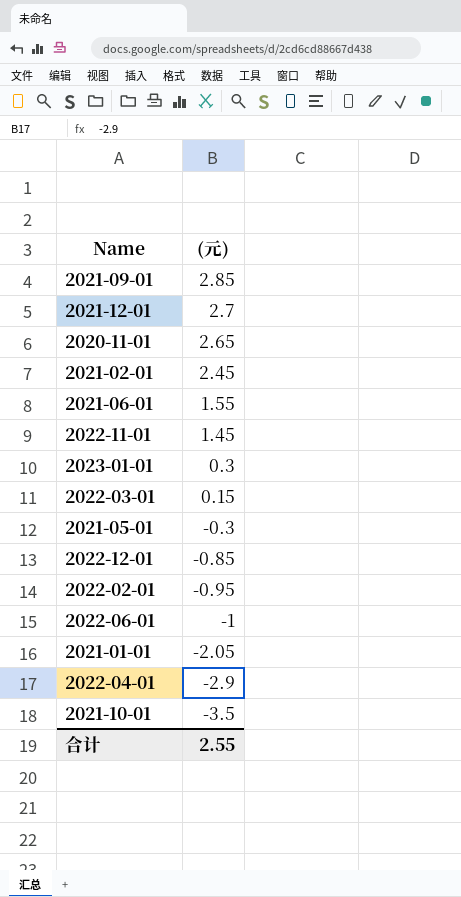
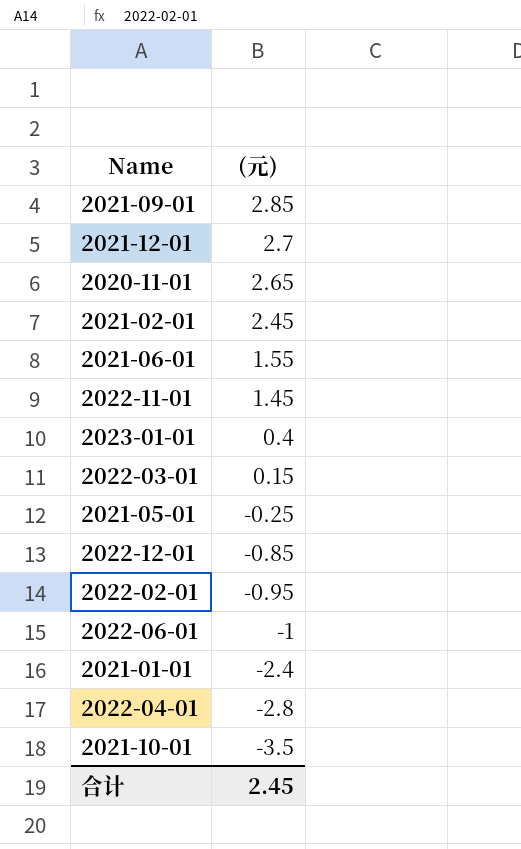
2023-01-01 | (元): 0.3 -> 0.4
2021-05-01 | (元): -0.3 -> -0.25
2021-01-01 | (元): -2.05 -> -2.4
2022-04-01 | (元): -2.9 -> -2.8
合计 | (元): 2.55 -> 2.45

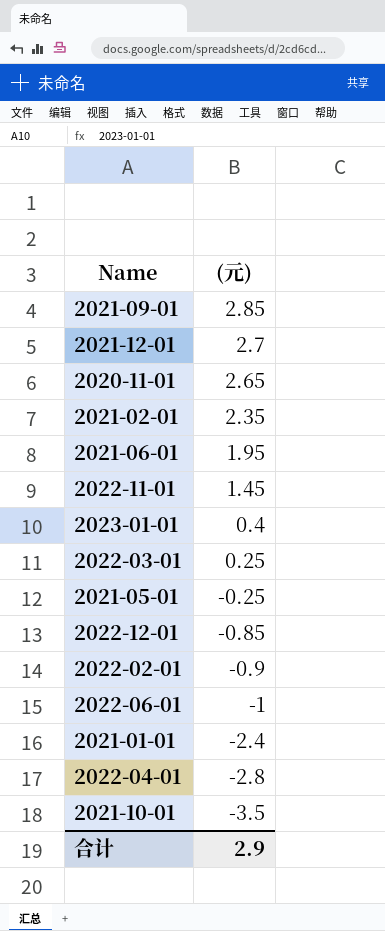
2021-02-01 | (元): 2.45 -> 2.35
2021-06-01 | (元): 1.55 -> 1.95
2022-03-01 | (元): 0.15 -> 0.25
2022-02-01 | (元): -0.95 -> -0.9
合计 | (元): 2.45 -> 2.9

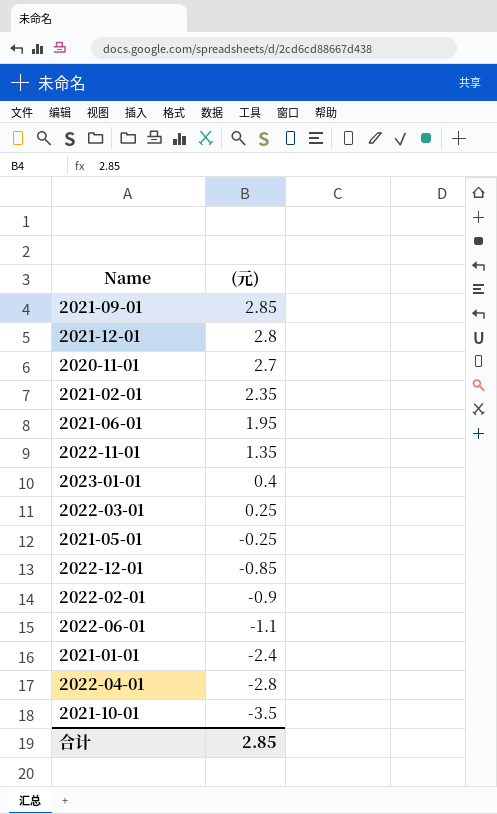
2021-12-01 | (元): 2.7 -> 2.8
2020-11-01 | (元): 2.65 -> 2.7
2022-11-01 | (元): 1.45 -> 1.35
2022-06-01 | (元): -1 -> -1.1
合计 | (元): 2.9 -> 2.85

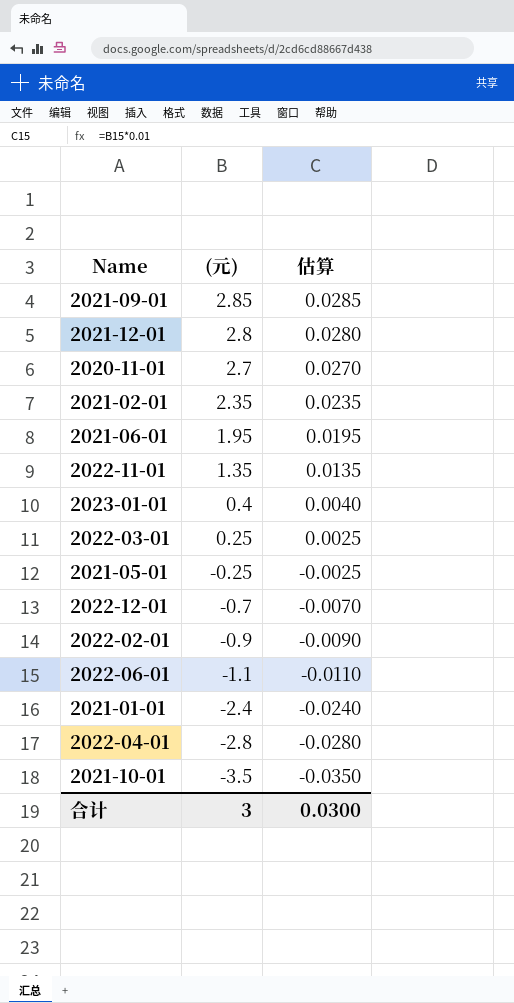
column 估算 | formula: none -> [(元)] * 0.01
2022-12-01 | (元): -0.85 -> -0.7
合计 | (元): 2.85 -> 3

